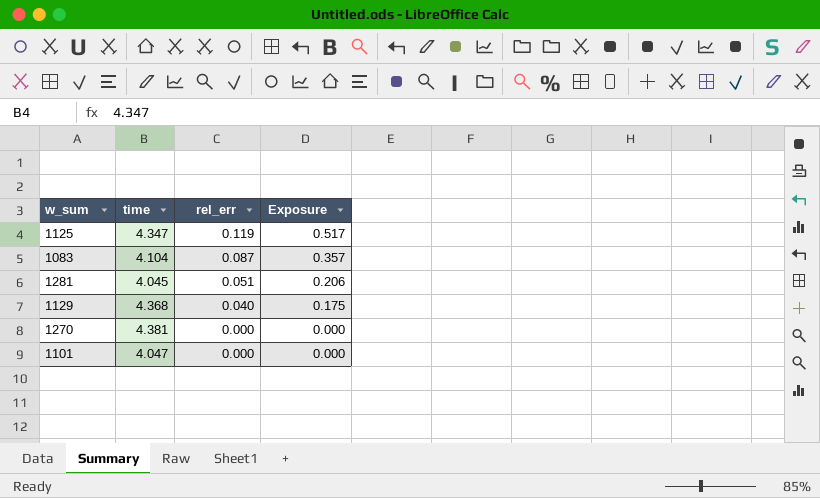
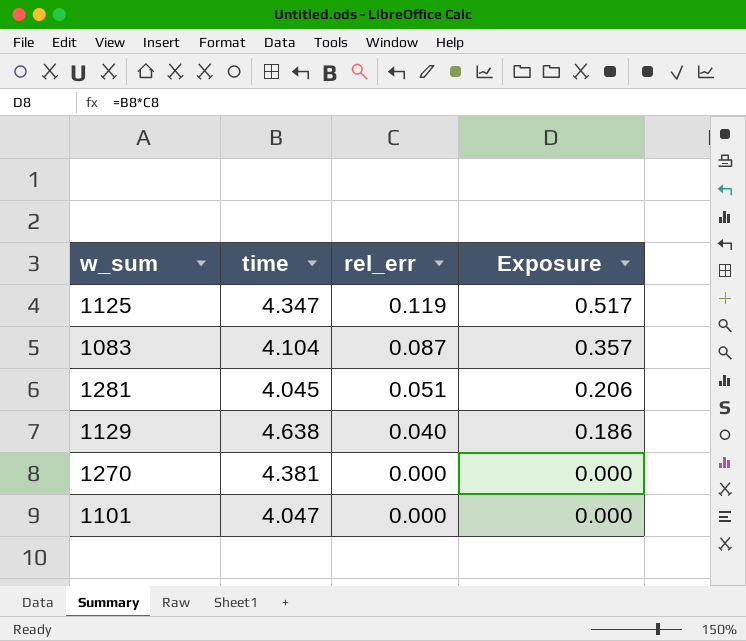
1129 | time: 4.368 -> 4.638
1129 | Exposure: 0.175 -> 0.186

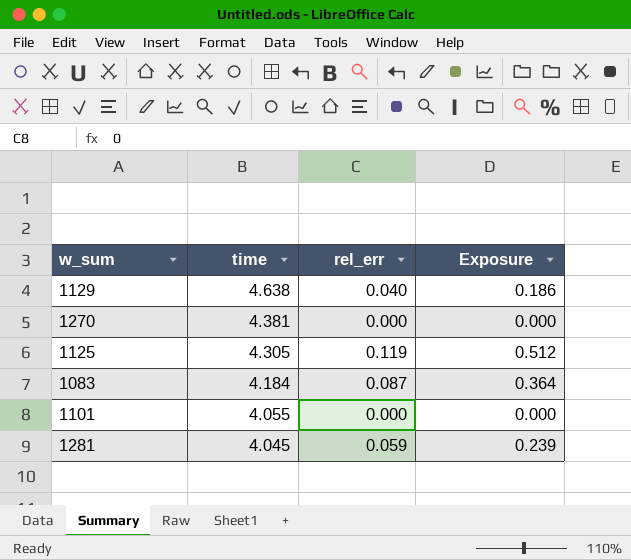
row order: rel_err descending -> time descending
1125 | time: 4.347 -> 4.305
1125 | Exposure: 0.517 -> 0.512
1083 | time: 4.104 -> 4.184
1083 | Exposure: 0.357 -> 0.364
1101 | time: 4.047 -> 4.055
1281 | rel_err: 0.051 -> 0.059
1281 | Exposure: 0.206 -> 0.239

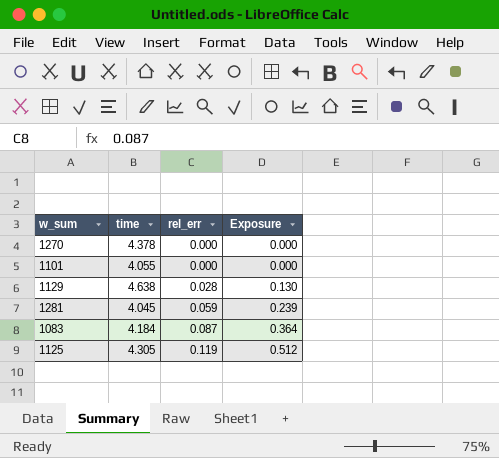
row order: time descending -> rel_err ascending
1270 | time: 4.381 -> 4.378
1129 | rel_err: 0.040 -> 0.028
1129 | Exposure: 0.186 -> 0.130

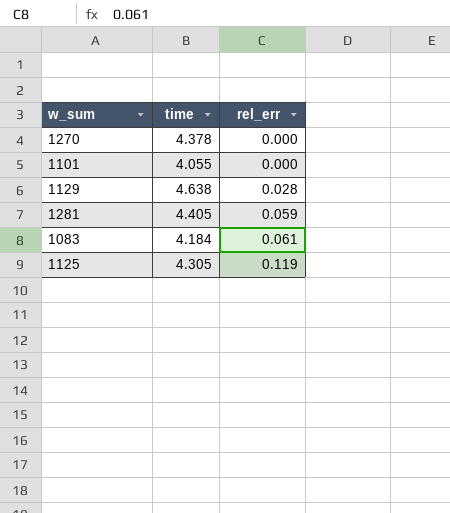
column Exposure | formula: [time] * [rel_err] -> none
1281 | time: 4.045 -> 4.405
1083 | rel_err: 0.087 -> 0.061

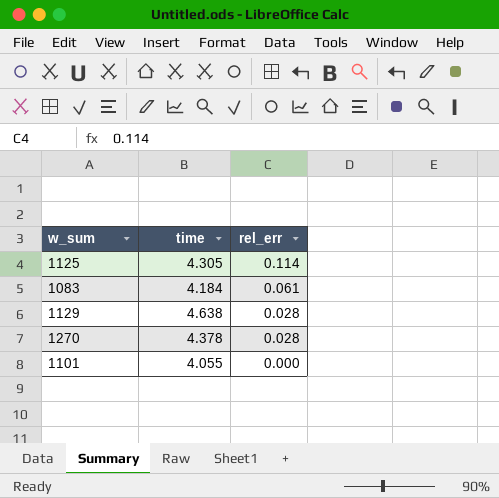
row order: rel_err ascending -> rel_err descending
row 1281: 4.405 | 0.059 -> none
1125 | rel_err: 0.119 -> 0.114
1270 | rel_err: 0.000 -> 0.028

